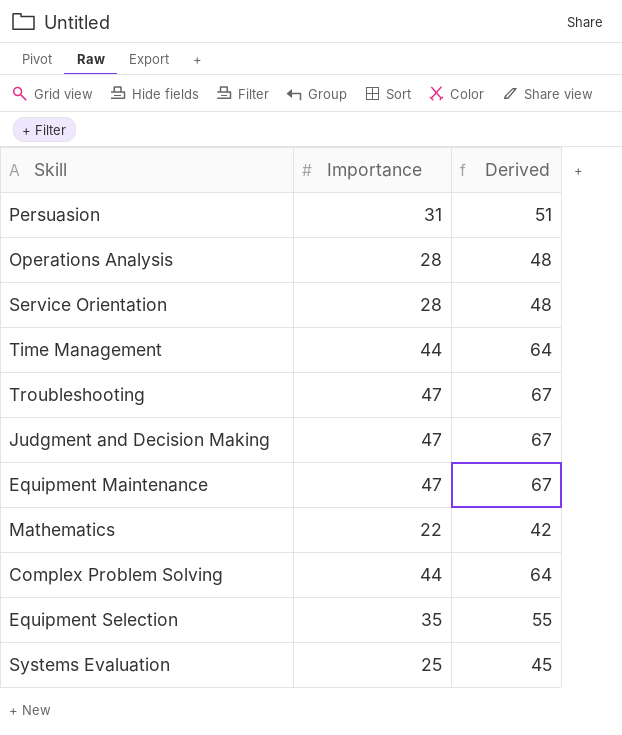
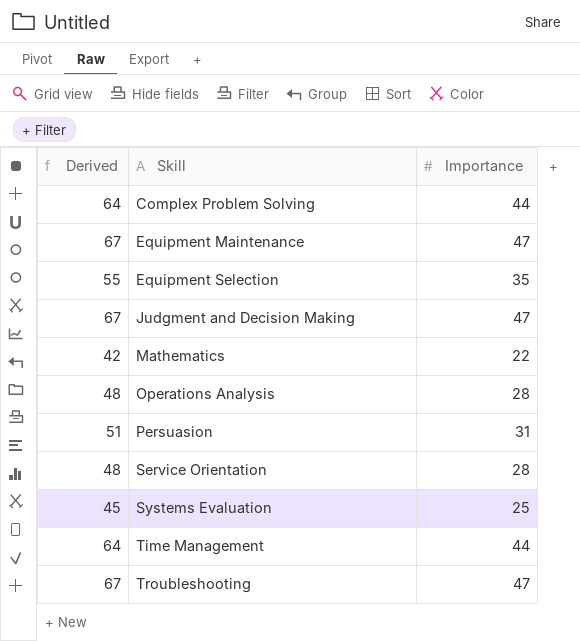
row order: none -> Skill ascending
column Derived | position: 3 -> 1

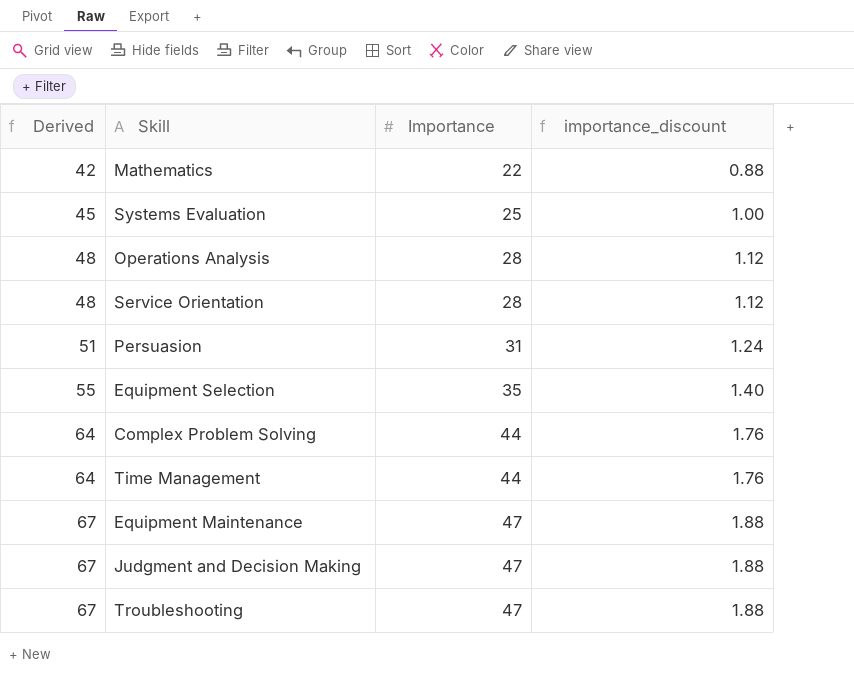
row order: Skill ascending -> Derived ascending
column importance_discount | formula: none -> [Importance] * 0.04

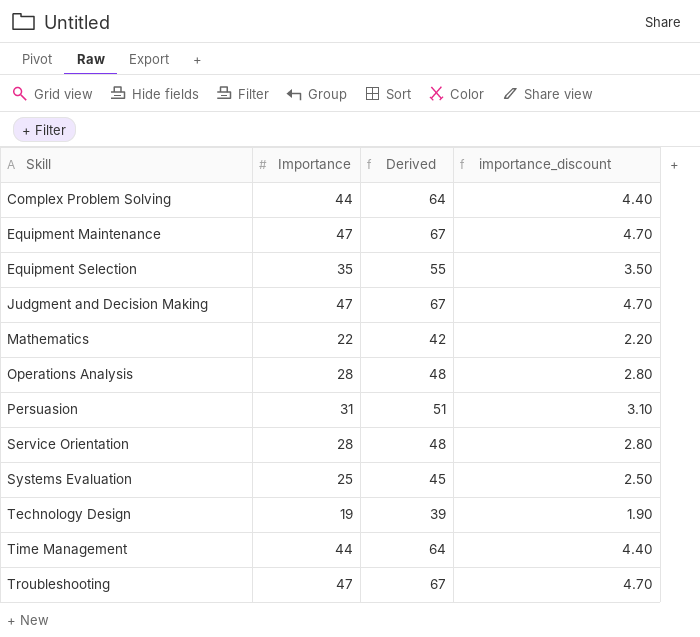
row order: Derived ascending -> Skill ascending
column Derived | position: 1 -> 3
column importance_discount | formula: [Importance] * 0.04 -> [Importance] * 0.1
row Technology Design: none -> 19 | 39 | 1.90

